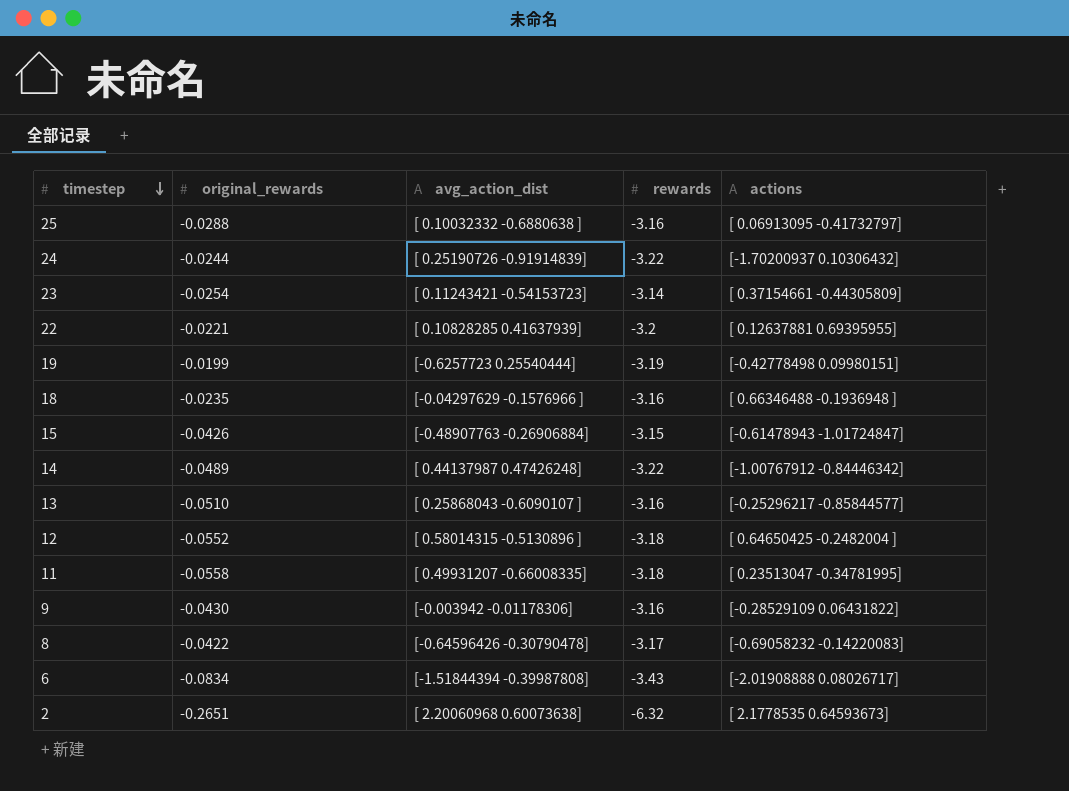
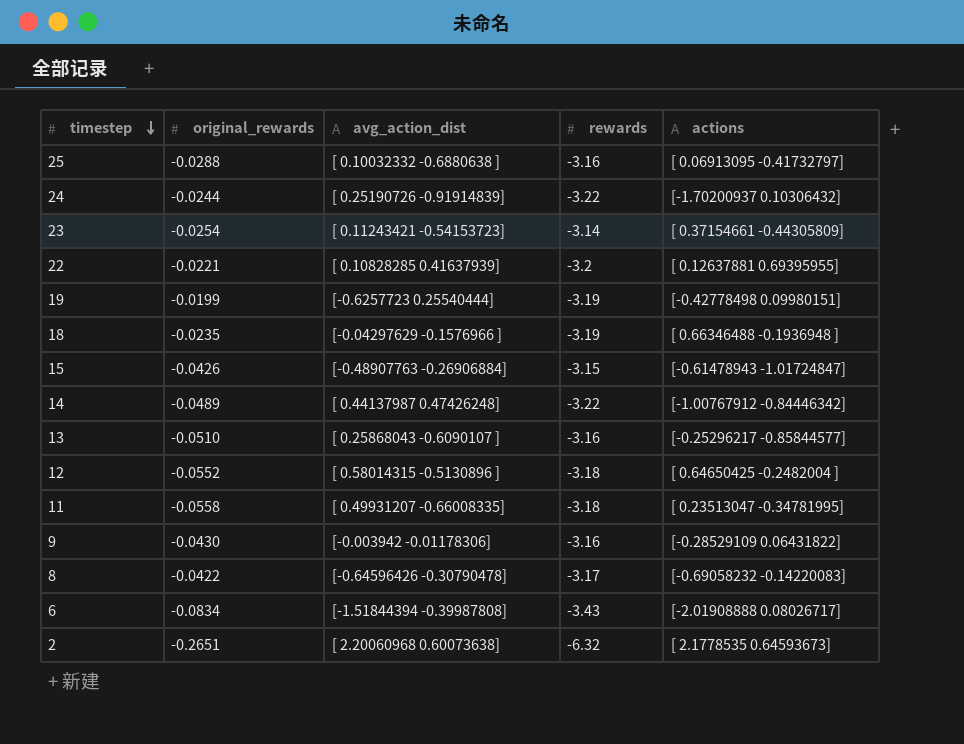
18 | rewards: -3.16 -> -3.19

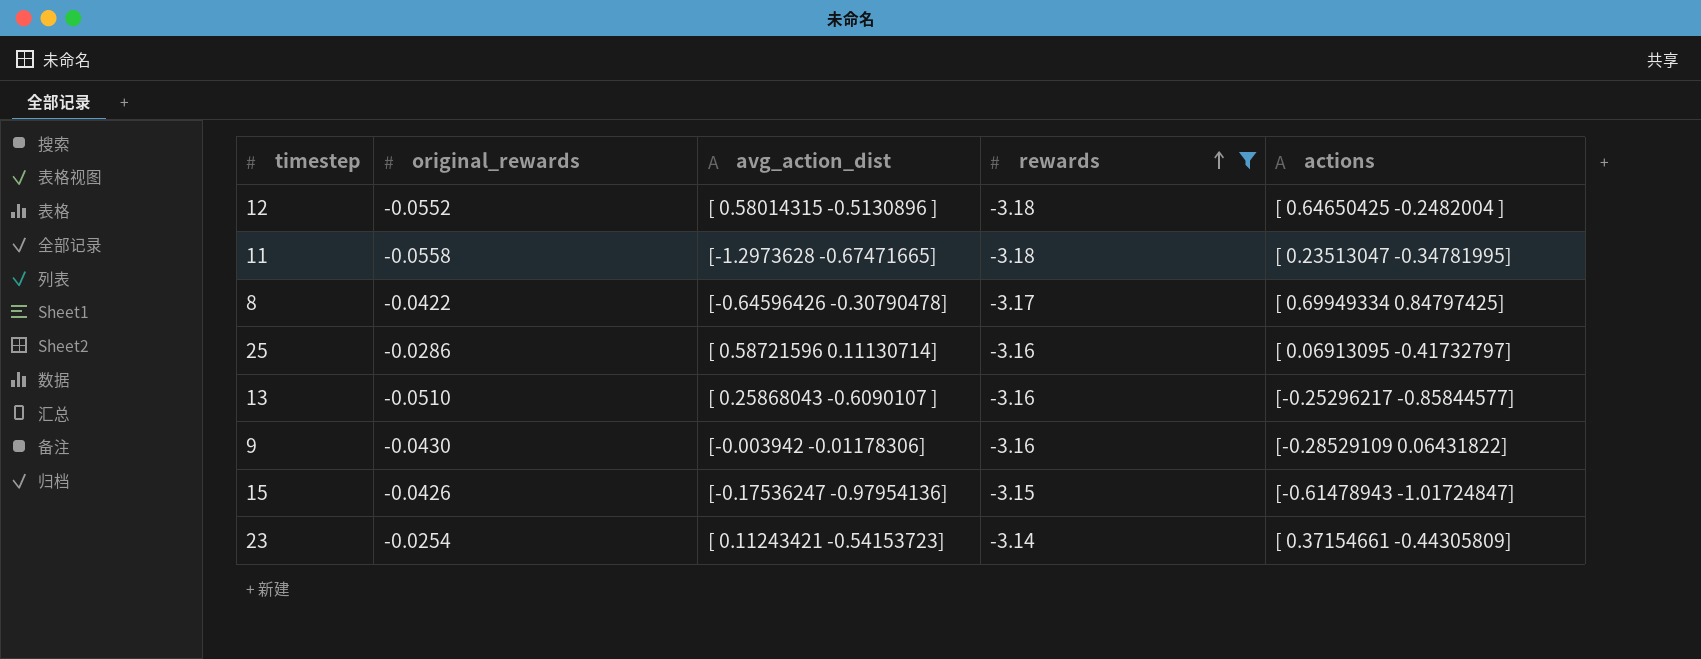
filter: none -> rewards >= -3.18
row order: timestep descending -> rewards ascending
11 | avg_action_dist: [ 0.49931207 -0.66008335] -> [-1.2973628 -0.67471665]
8 | actions: [-0.69058232 -0.14220083] -> [ 0.69949334 0.84797425]
25 | original_rewards: -0.0288 -> -0.0286
25 | avg_action_dist: [ 0.10032332 -0.6880638 ] -> [ 0.58721596 0.11130714]
15 | avg_action_dist: [-0.48907763 -0.26906884] -> [-0.17536247 -0.97954136]

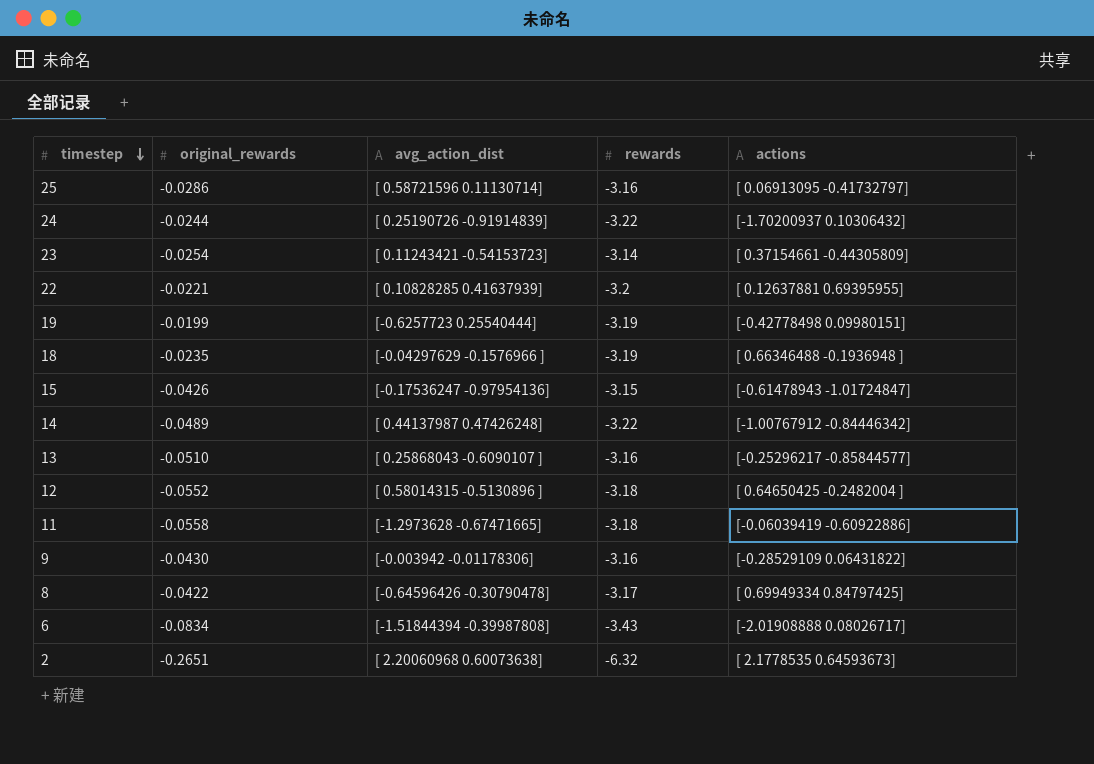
filter: rewards >= -3.18 -> none
row order: rewards ascending -> timestep descending
11 | actions: [ 0.23513047 -0.34781995] -> [-0.06039419 -0.60922886]

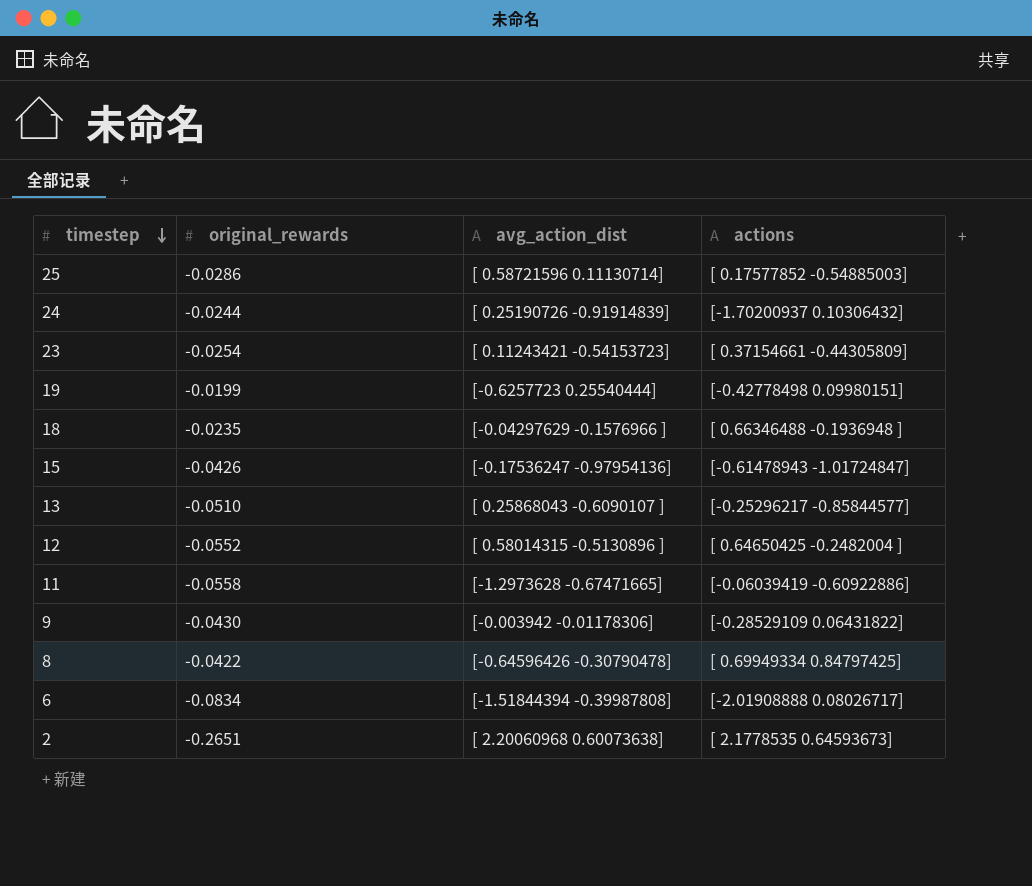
column rewards | position: 4 -> none
row 22: -0.0221 | [ 0.10828285 0.41637939] | -3.2 | [ 0.12637881 0.69395955] -> none
row 14: -0.0489 | [ 0.44137987 0.47426248] | -3.22 | [-1.00767912 -0.84446342] -> none
25 | actions: [ 0.06913095 -0.41732797] -> [ 0.17577852 -0.54885003]

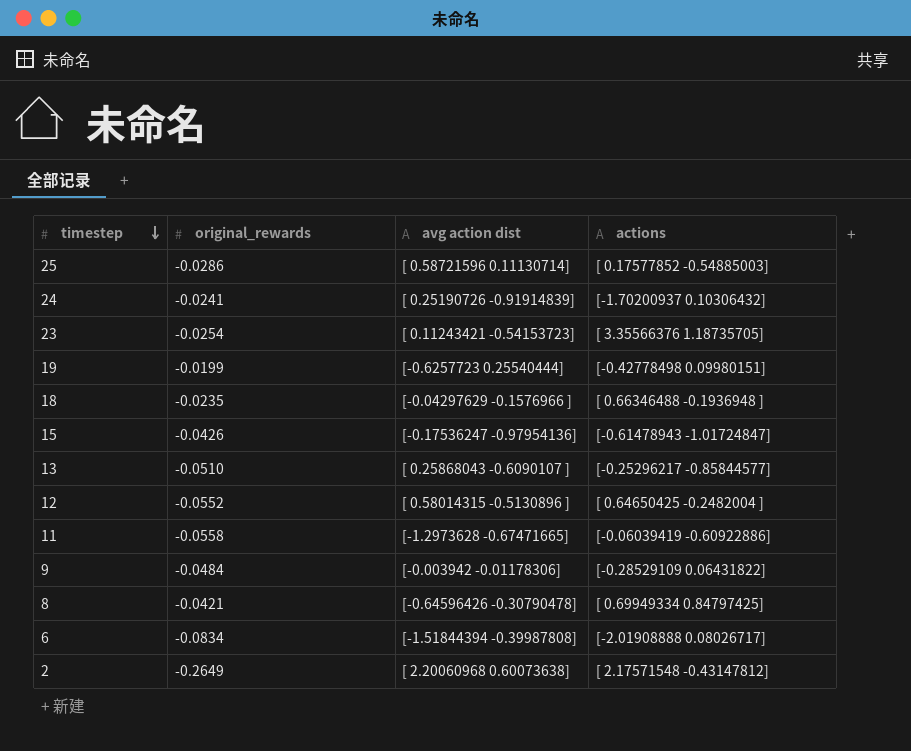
column name: avg_action_dist -> avg action dist
24 | original_rewards: -0.0244 -> -0.0241
23 | actions: [ 0.37154661 -0.44305809] -> [ 3.35566376 1.18735705]
9 | original_rewards: -0.0430 -> -0.0484
8 | original_rewards: -0.0422 -> -0.0421
2 | original_rewards: -0.2651 -> -0.2649
2 | actions: [ 2.1778535 0.64593673] -> [ 2.17571548 -0.43147812]

